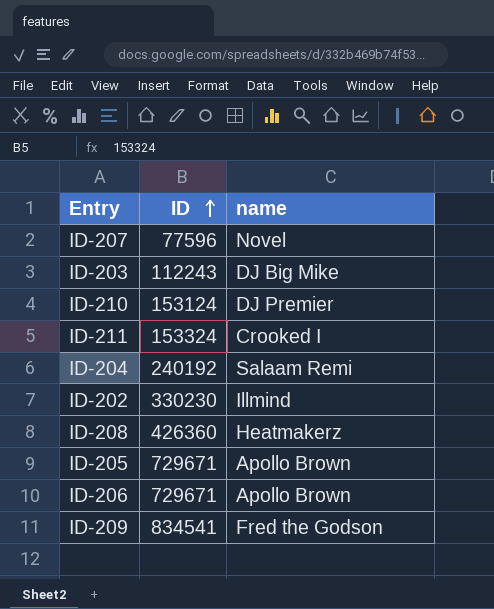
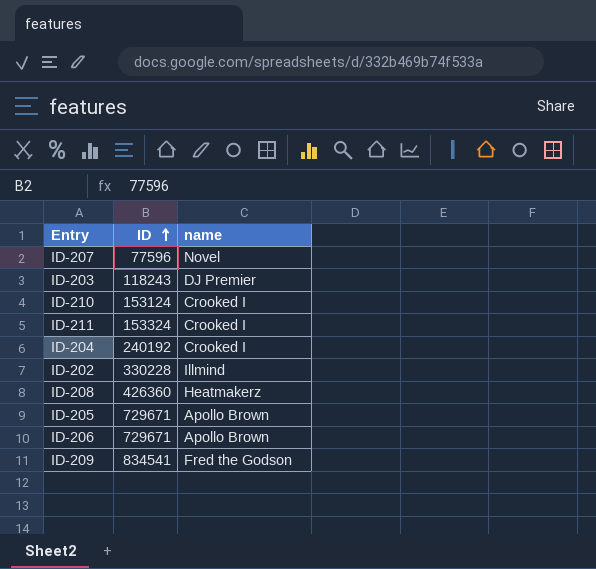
ID-203 | ID: 112243 -> 118243
ID-203 | name: DJ Big Mike -> DJ Premier
ID-210 | name: DJ Premier -> Crooked I
ID-204 | name: Salaam Remi -> Crooked I
ID-202 | ID: 330230 -> 330228

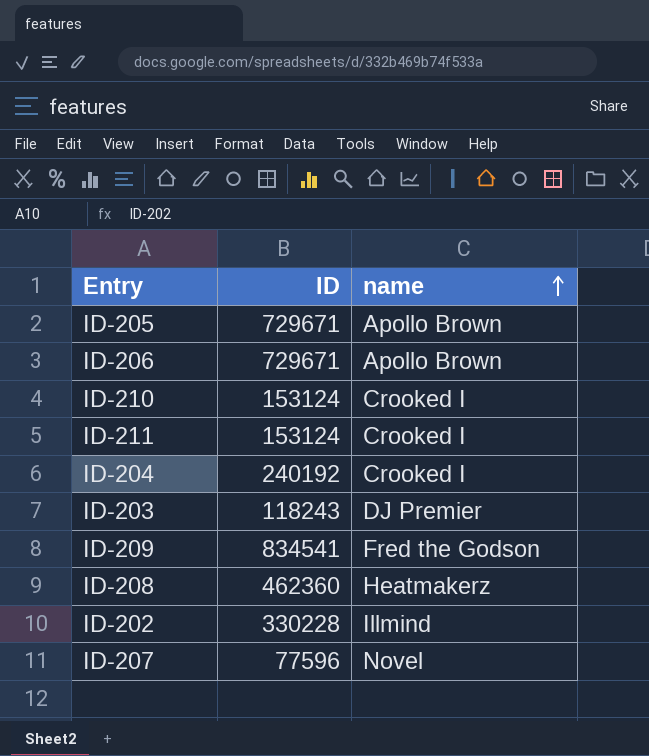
row order: ID ascending -> name ascending
ID-211 | ID: 153324 -> 153124
ID-208 | ID: 426360 -> 462360

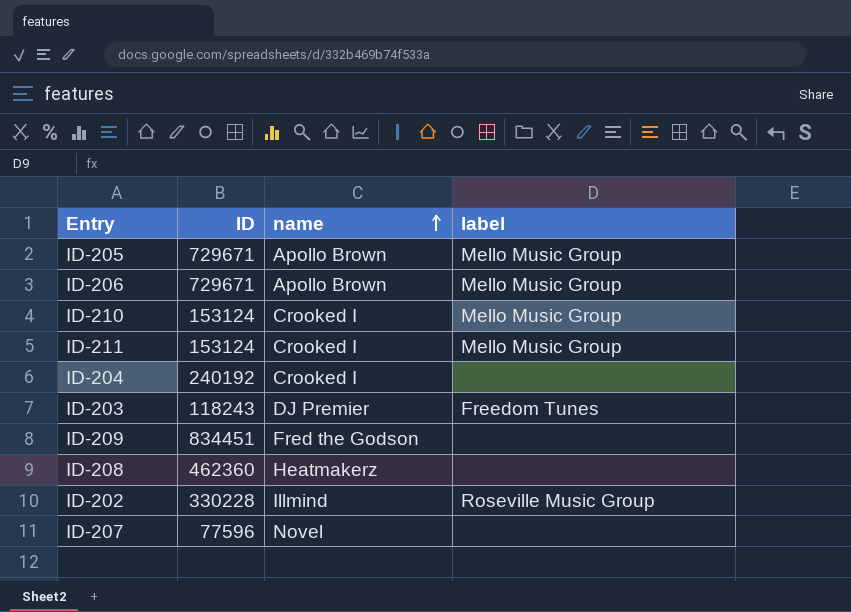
column label | position: none -> 4
ID-209 | ID: 834541 -> 834451

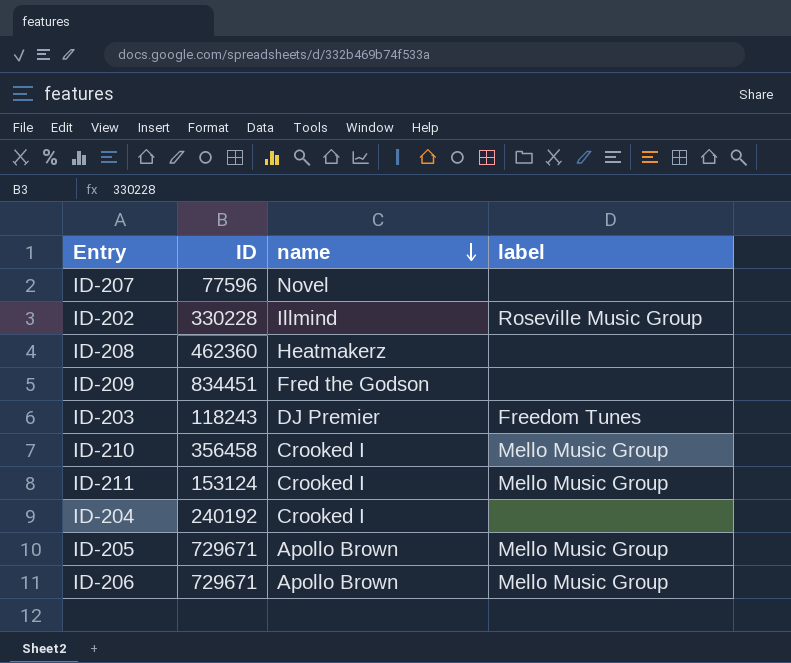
row order: name ascending -> name descending
ID-210 | ID: 153124 -> 356458

